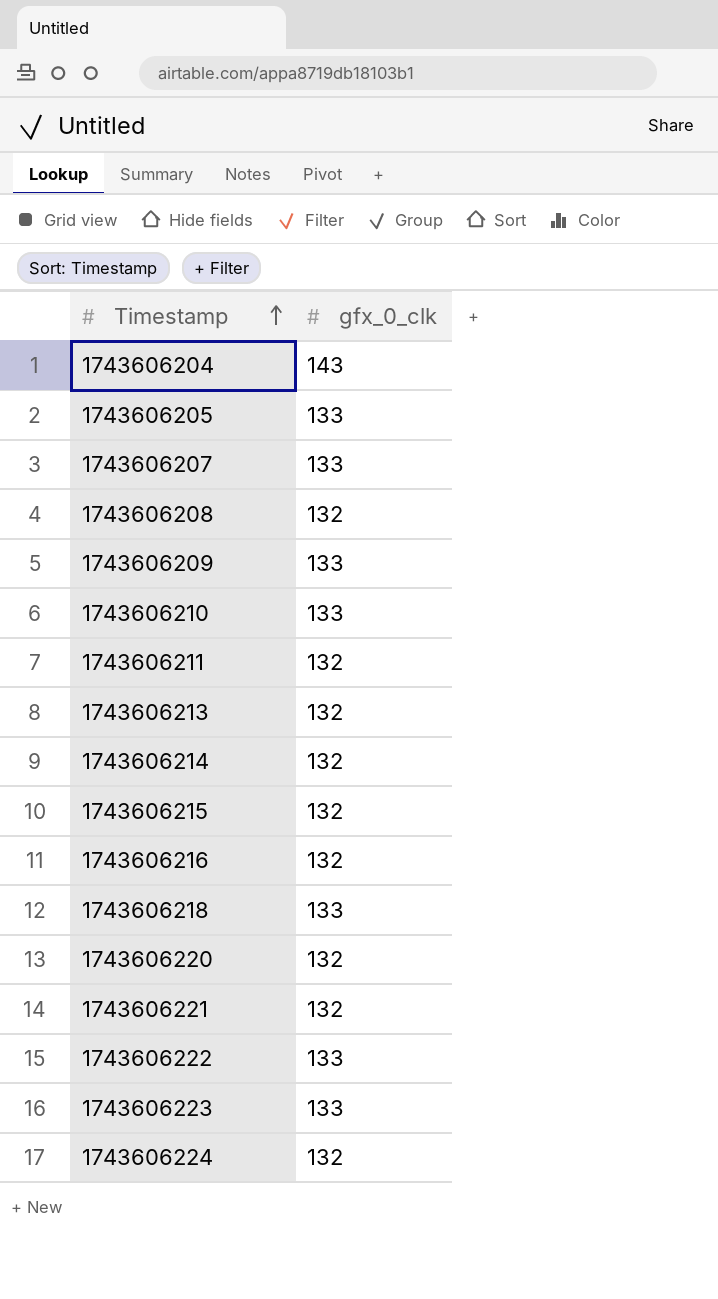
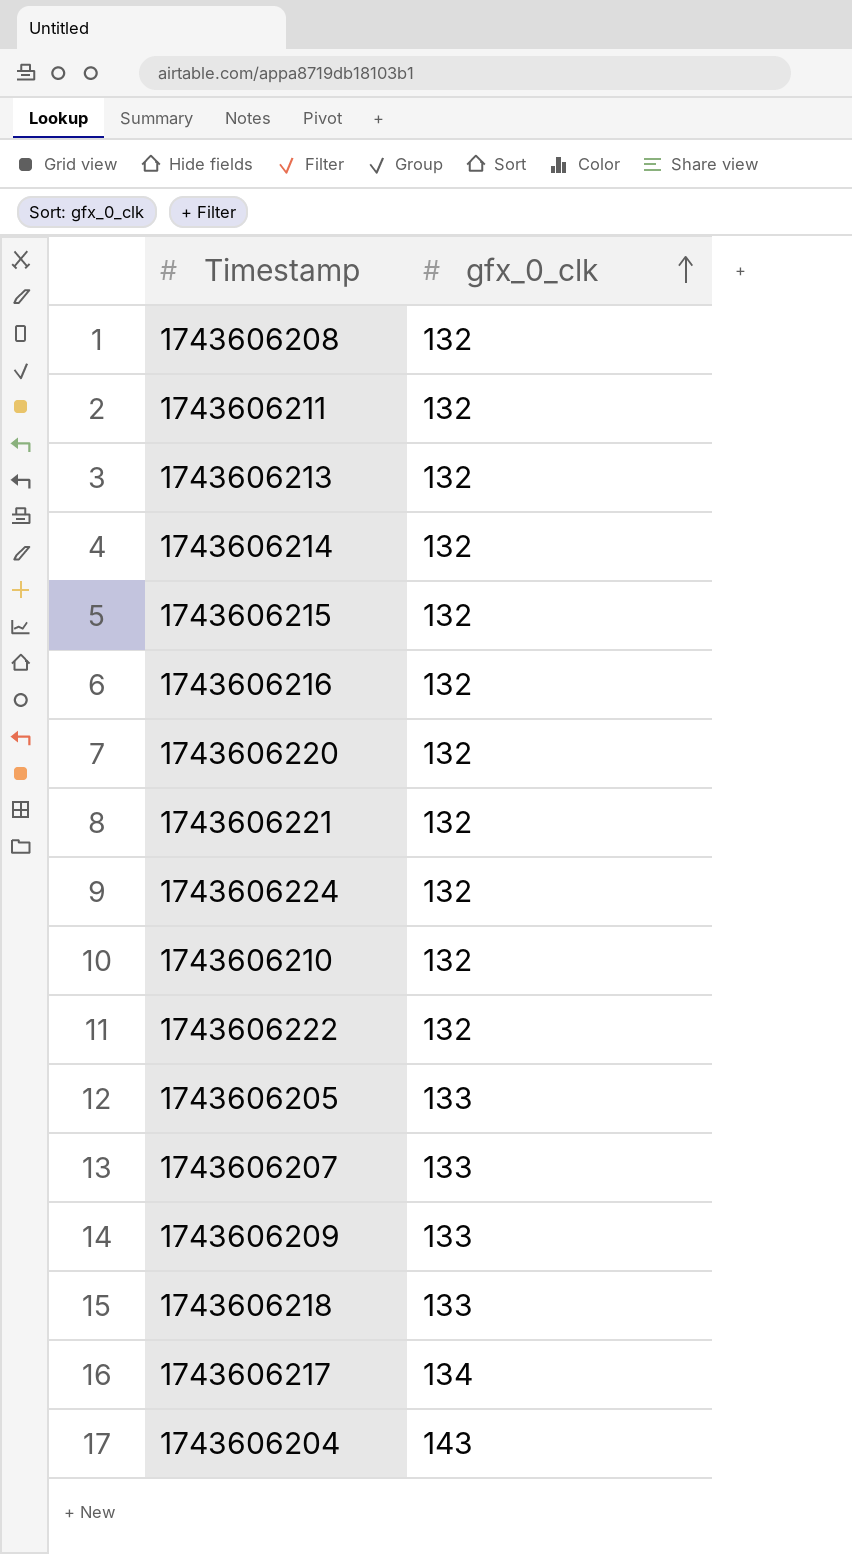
row order: Timestamp ascending -> gfx_0_clk ascending
row 1743606223: 133 -> none
1743606210 | gfx_0_clk: 133 -> 132
1743606222 | gfx_0_clk: 133 -> 132
row 1743606217: none -> 134

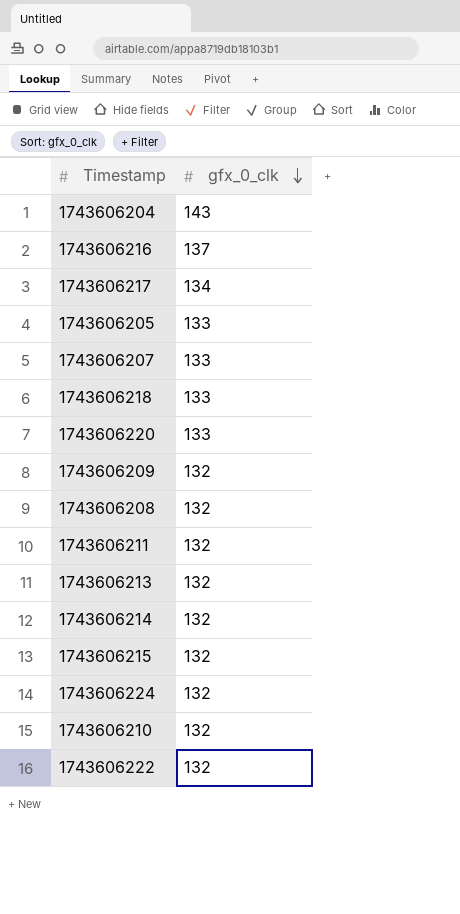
row order: gfx_0_clk ascending -> gfx_0_clk descending
row 1743606221: 132 -> none
1743606216 | gfx_0_clk: 132 -> 137
1743606220 | gfx_0_clk: 132 -> 133
1743606209 | gfx_0_clk: 133 -> 132

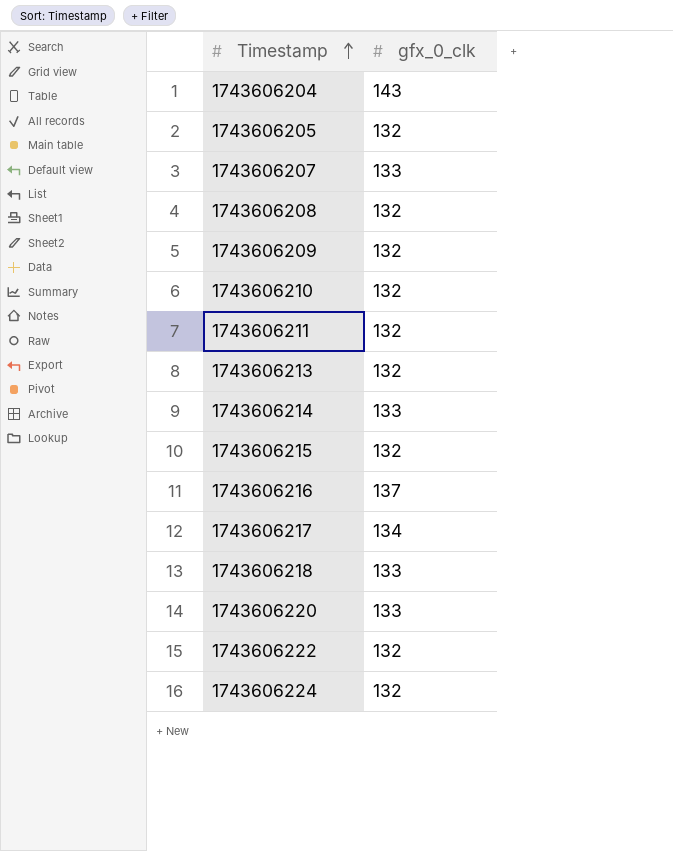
row order: gfx_0_clk descending -> Timestamp ascending
1743606205 | gfx_0_clk: 133 -> 132
1743606214 | gfx_0_clk: 132 -> 133

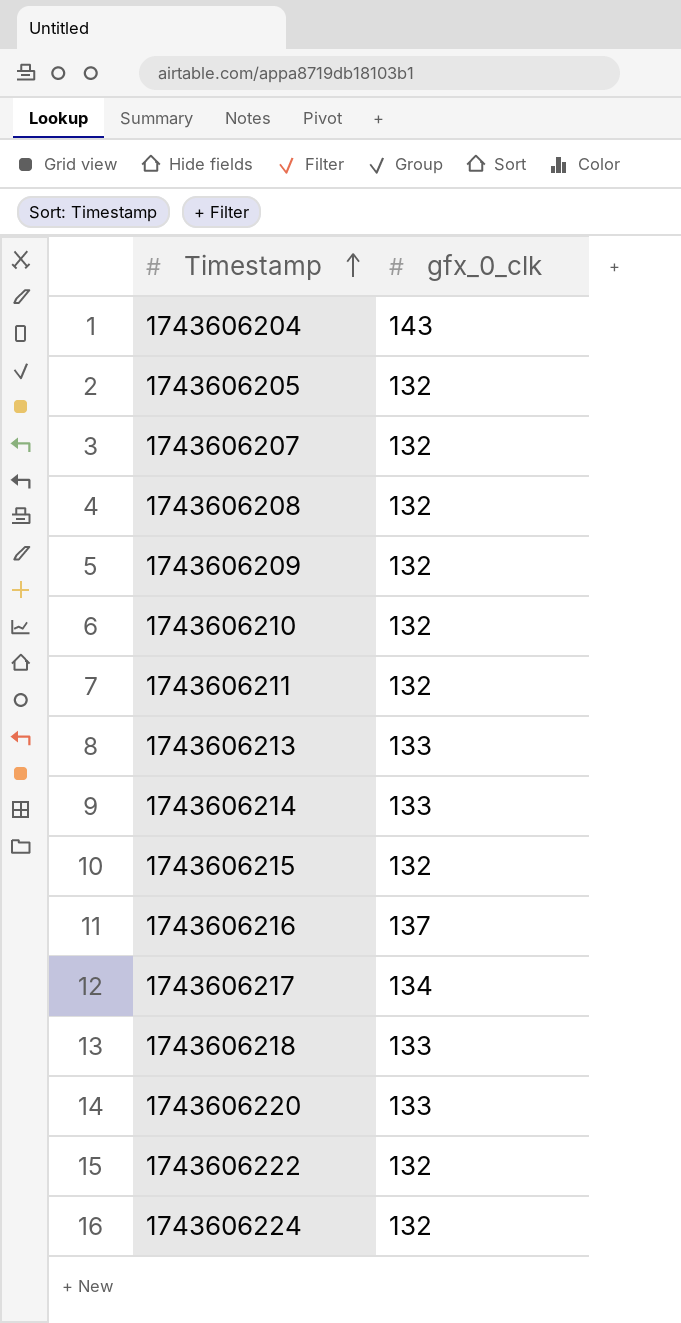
1743606207 | gfx_0_clk: 133 -> 132
1743606213 | gfx_0_clk: 132 -> 133

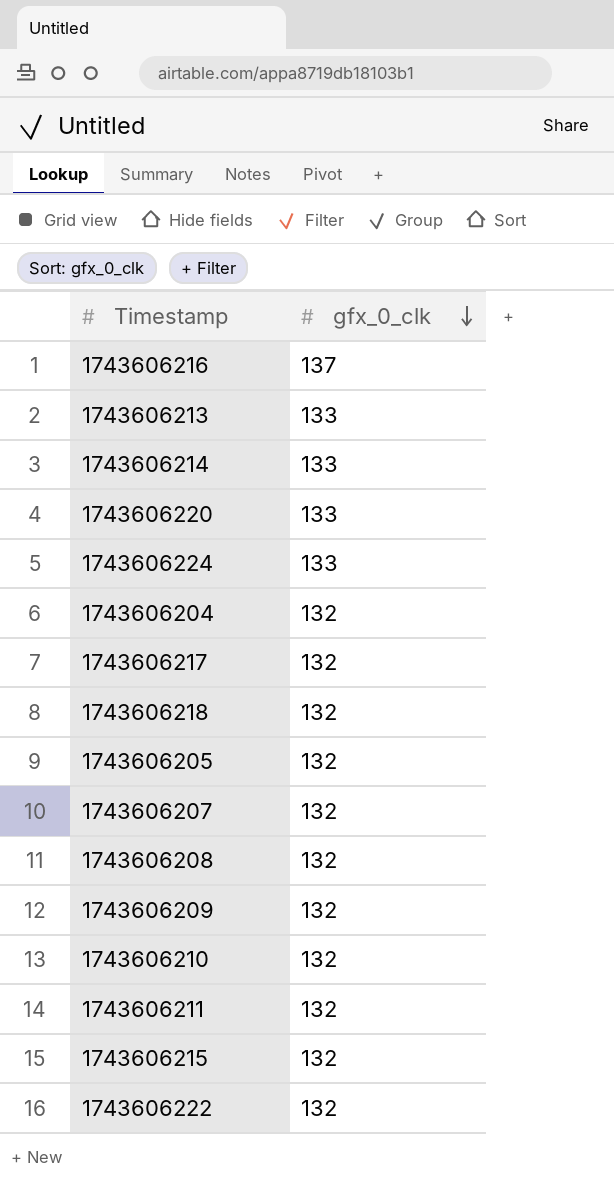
row order: Timestamp ascending -> gfx_0_clk descending
1743606224 | gfx_0_clk: 132 -> 133
1743606204 | gfx_0_clk: 143 -> 132
1743606217 | gfx_0_clk: 134 -> 132
1743606218 | gfx_0_clk: 133 -> 132

